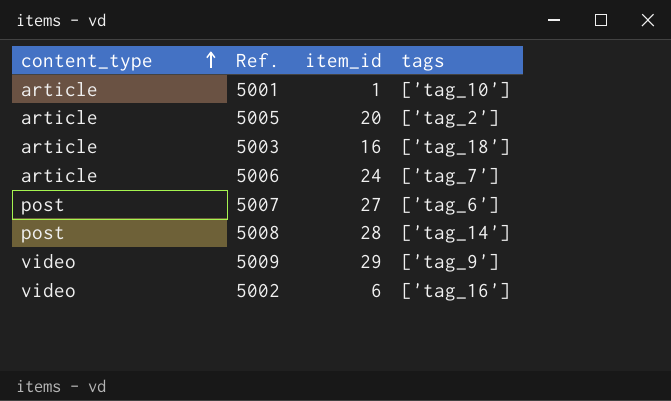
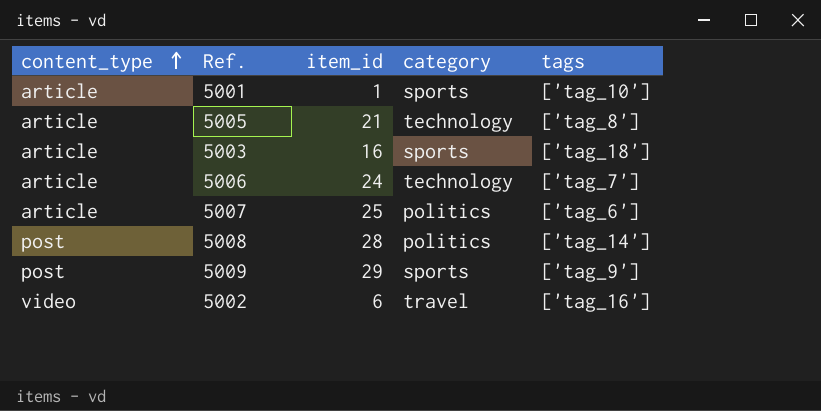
column category | position: none -> 4
5005 | item_id: 20 -> 21
5005 | tags: ['tag_2'] -> ['tag_8']
5007 | content_type: post -> article
5007 | item_id: 27 -> 25
5009 | content_type: video -> post

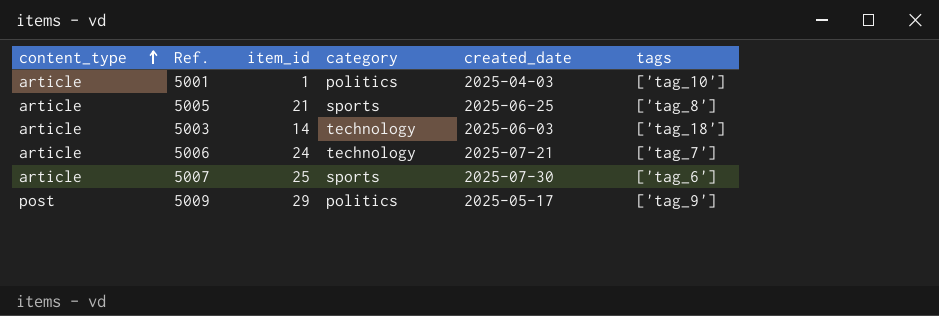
column created_date | position: none -> 5
row 5008: post | 28 | politics | ['tag_14'] -> none
row 5002: video | 6 | travel | ['tag_16'] -> none
5001 | category: sports -> politics
5005 | category: technology -> sports
5003 | item_id: 16 -> 14
5003 | category: sports -> technology
5007 | category: politics -> sports
5009 | category: sports -> politics

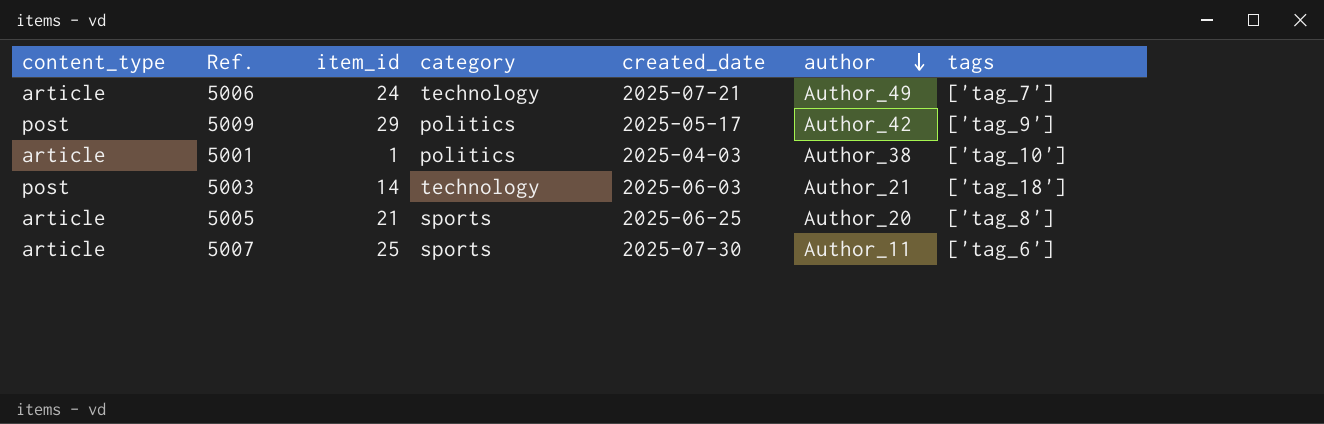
row order: content_type ascending -> author descending
column author | position: none -> 6
5003 | content_type: article -> post

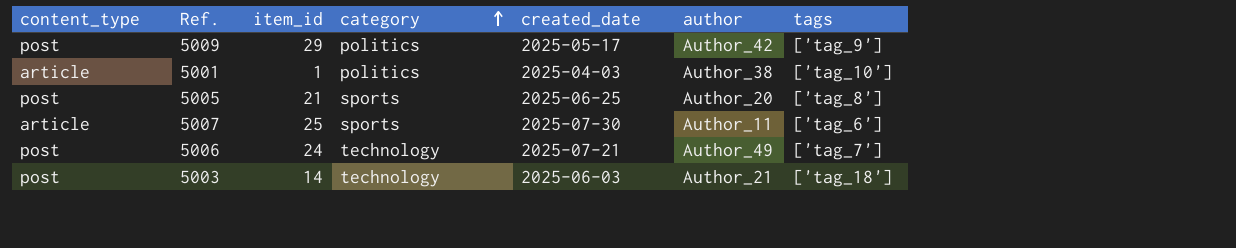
row order: author descending -> category ascending
5005 | content_type: article -> post
5006 | content_type: article -> post

